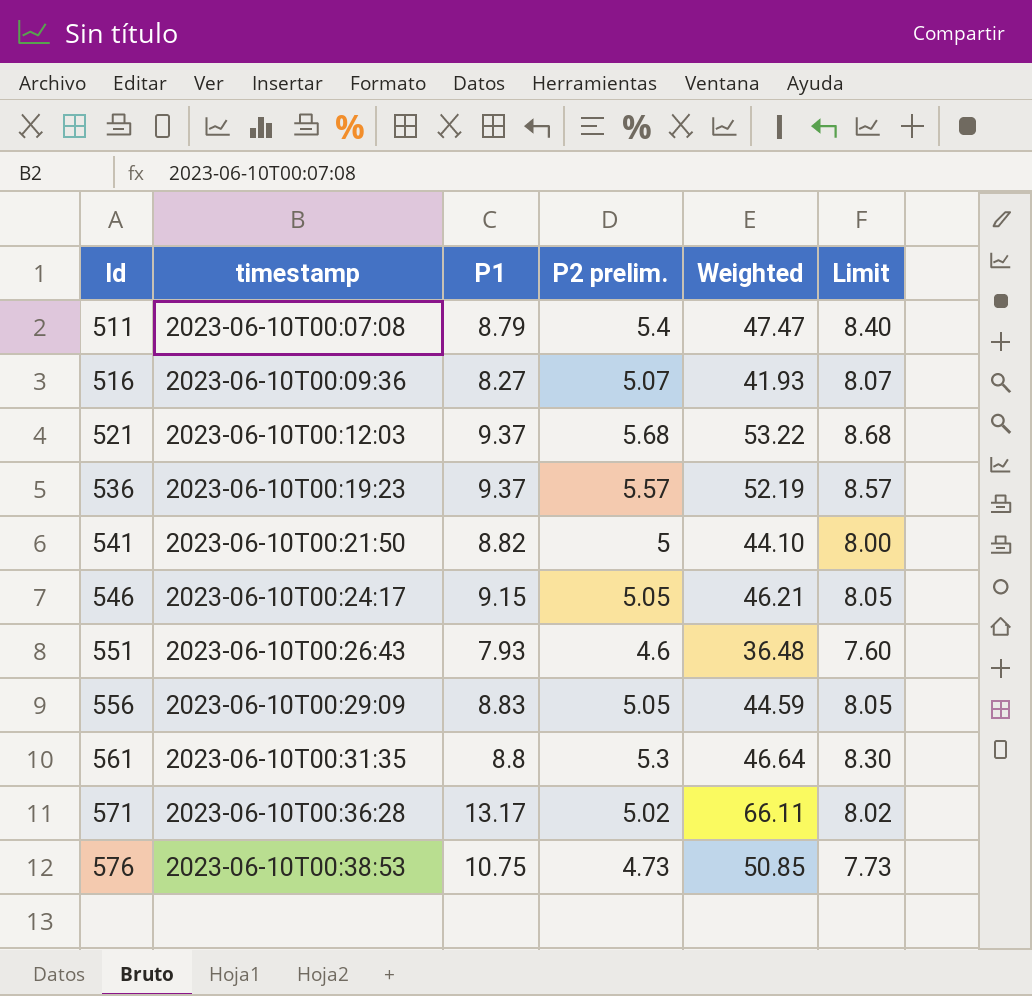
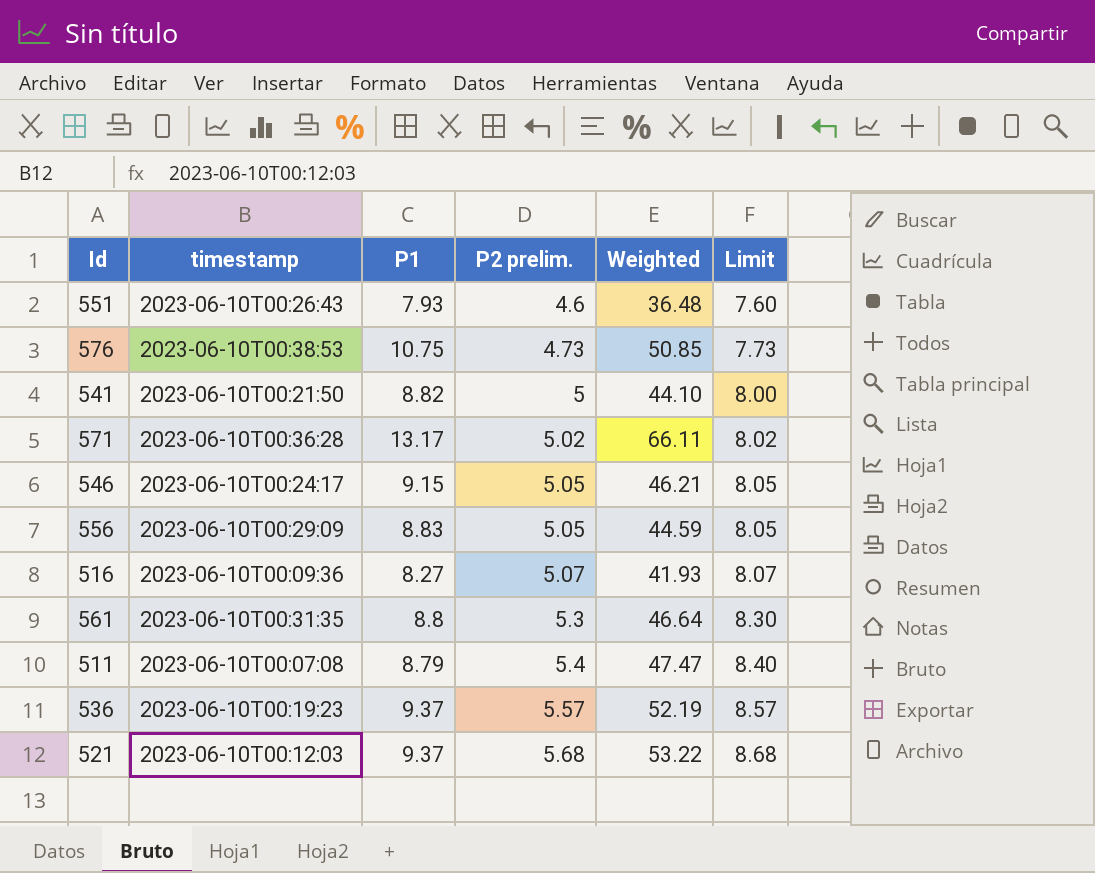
row order: Id ascending -> P2 prelim. ascending

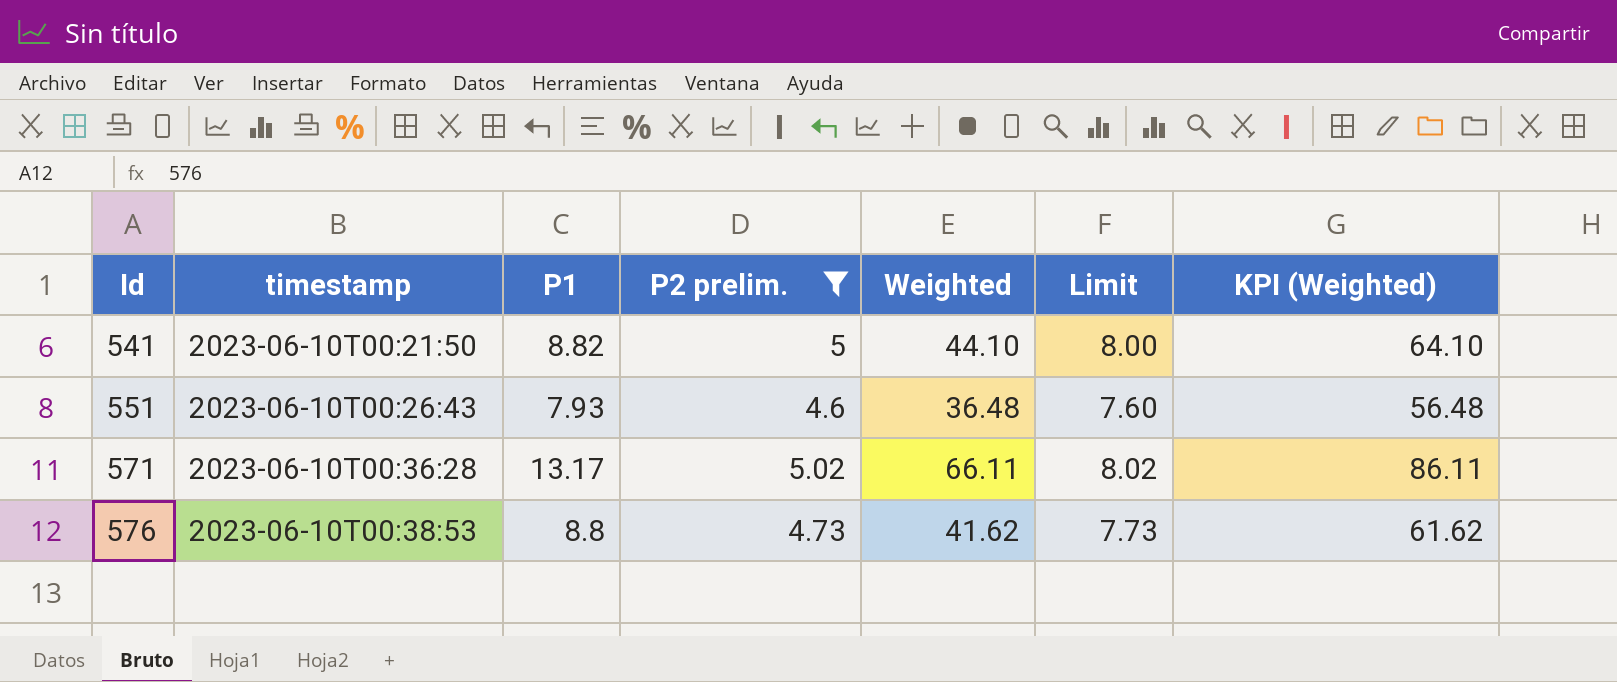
filter: none -> P2 prelim. <= 5.02
row order: P2 prelim. ascending -> Id ascending
column KPI (Weighted) | formula: none -> [Weighted] + 20
576 | P1: 10.75 -> 8.8
576 | Weighted: 50.85 -> 41.62

